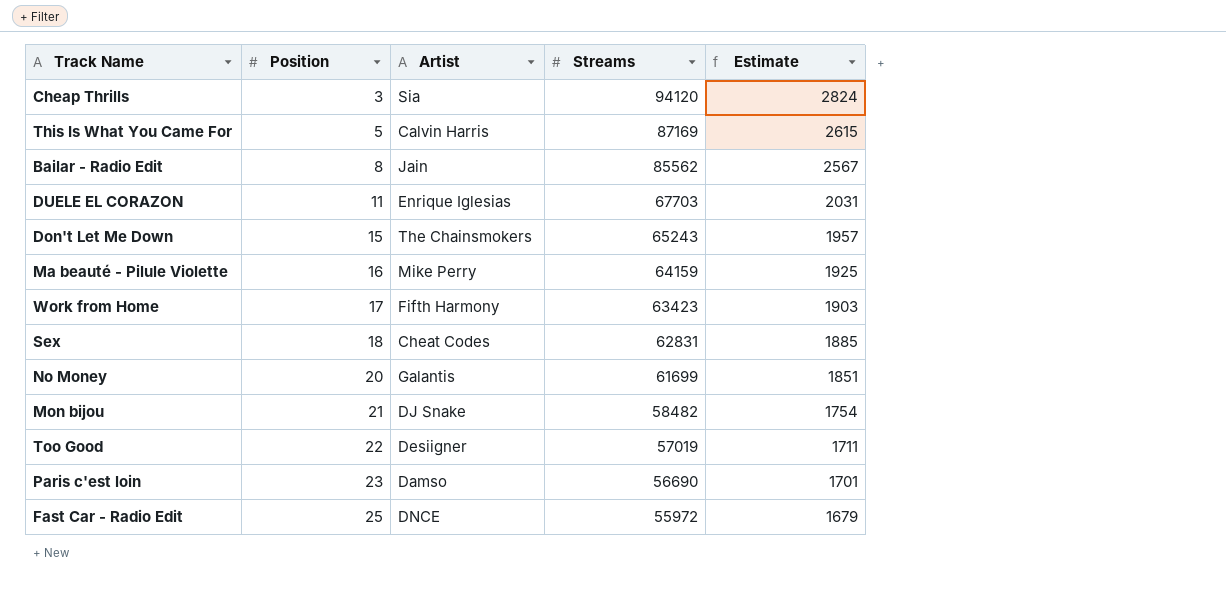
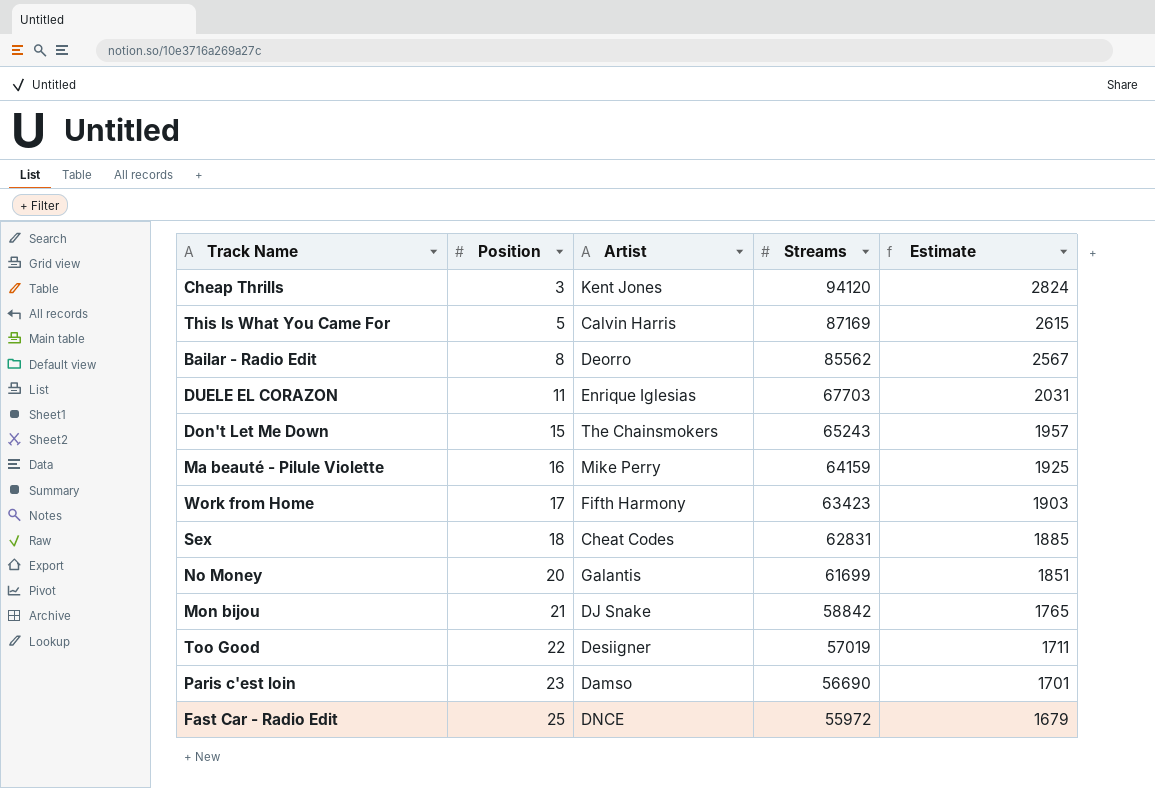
Cheap Thrills | Artist: Sia -> Kent Jones
Bailar - Radio Edit | Artist: Jain -> Deorro
Mon bijou | Streams: 58482 -> 58842
Mon bijou | Estimate: 1754 -> 1765

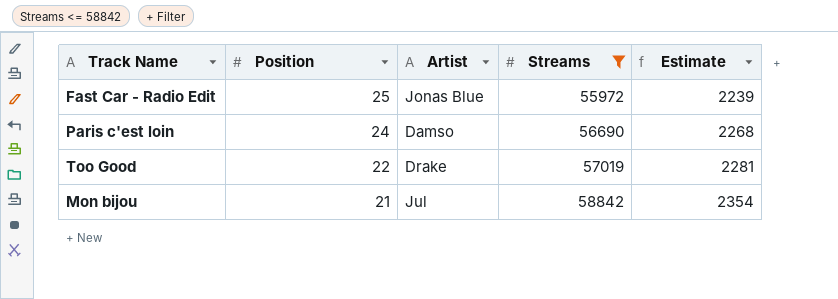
filter: none -> Streams <= 58842
row order: Position ascending -> Position descending
column Estimate | formula: [Streams] * 0.03 -> [Streams] * 0.04
Fast Car - Radio Edit | Artist: DNCE -> Jonas Blue
Paris c'est loin | Position: 23 -> 24
Too Good | Artist: Desiigner -> Drake
Mon bijou | Artist: DJ Snake -> Jul

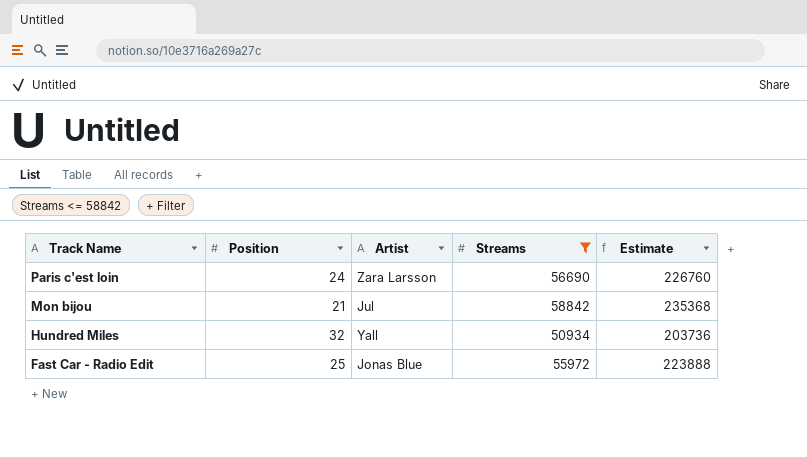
row order: Position descending -> Track Name descending
column Estimate | formula: [Streams] * 0.04 -> [Streams] * 4
row Too Good: 22 | Drake | 57019 | 2281 -> none
Paris c'est loin | Artist: Damso -> Zara Larsson
row Hundred Miles: none -> 32 | Yall | 50934 | 203736

